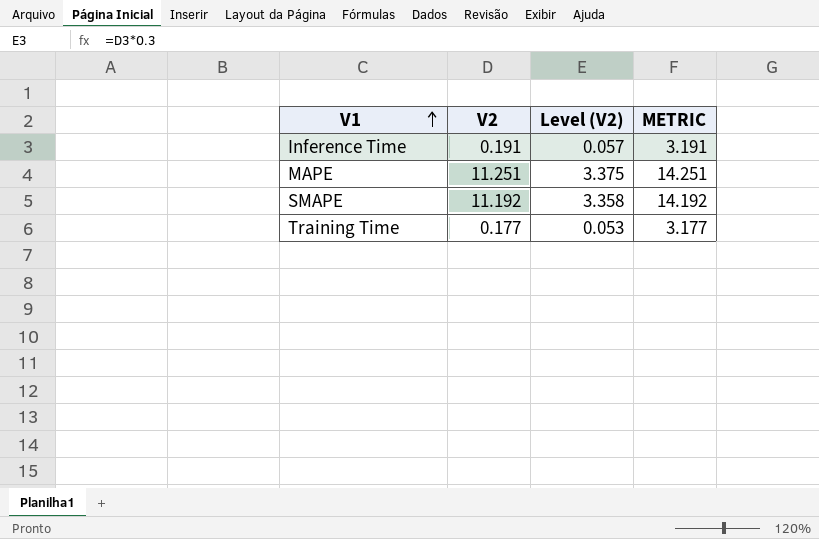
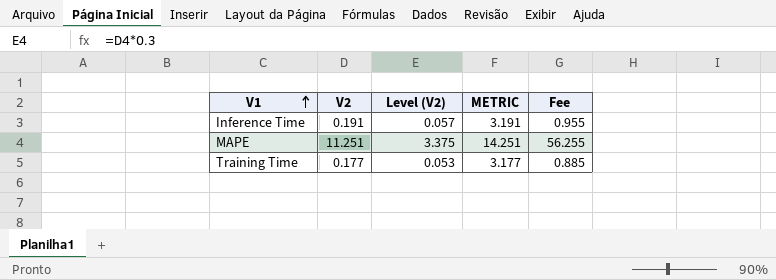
column Fee | formula: none -> [V2] * 5
row SMAPE: 11.192 | 3.358 | 14.192 -> none

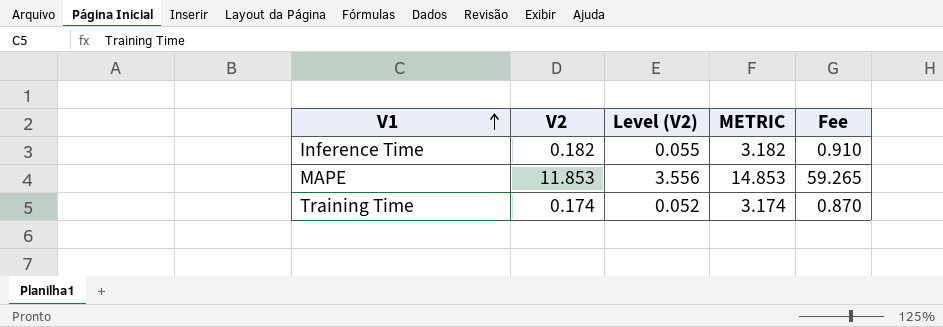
Inference Time | V2: 0.191 -> 0.182
Inference Time | Level (V2): 0.057 -> 0.055
Inference Time | METRIC: 3.191 -> 3.182
Inference Time | Fee: 0.955 -> 0.910
MAPE | V2: 11.251 -> 11.853
MAPE | Level (V2): 3.375 -> 3.556
MAPE | METRIC: 14.251 -> 14.853
MAPE | Fee: 56.255 -> 59.265
Training Time | V2: 0.177 -> 0.174
Training Time | Level (V2): 0.053 -> 0.052
Training Time | METRIC: 3.177 -> 3.174
Training Time | Fee: 0.885 -> 0.870

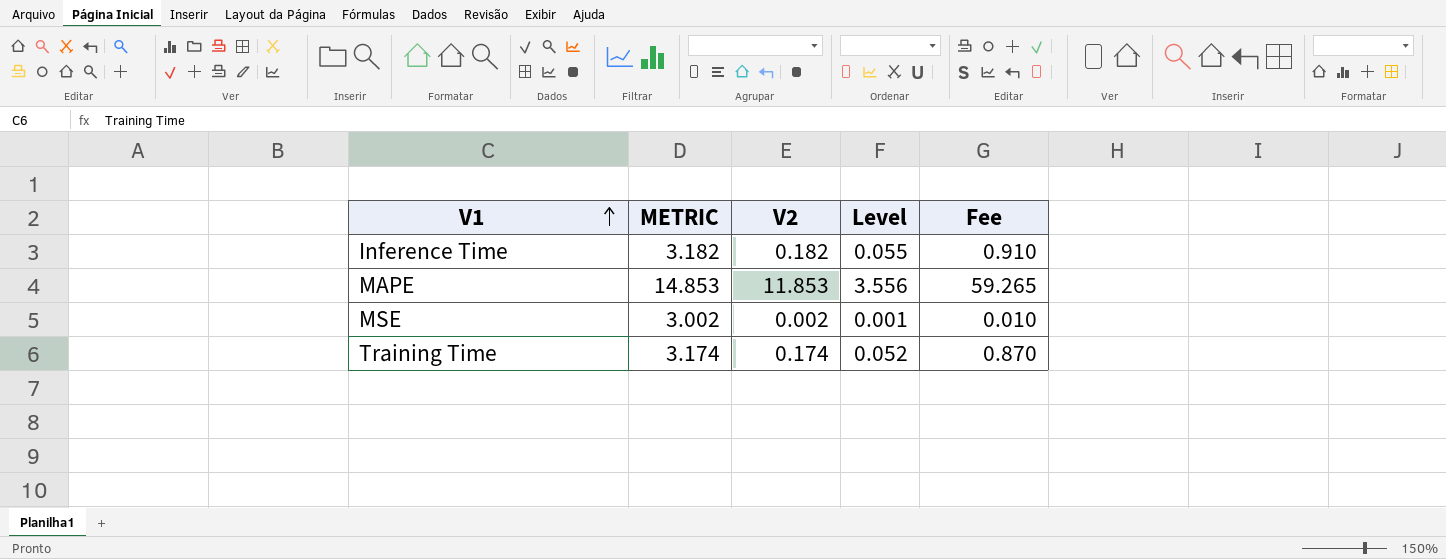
column METRIC | position: 4 -> 2
column name: Level (V2) -> Level
row MSE: none -> 3.002 | 0.002 | 0.001 | 0.010

